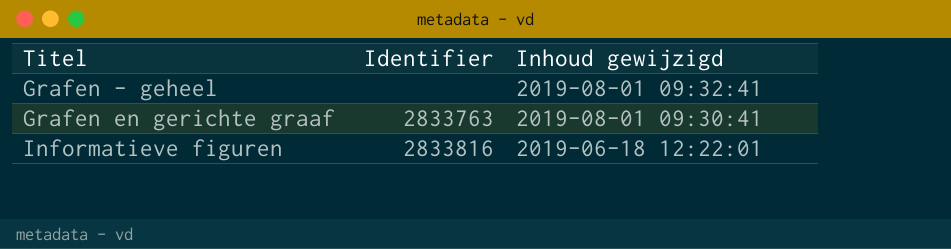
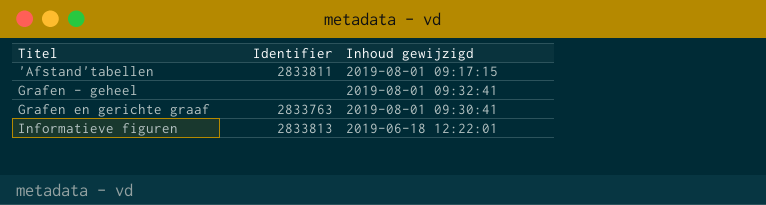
row 'Afstand'tabellen: none -> 2833811 | 2019-08-01 09:17:15
Informatieve figuren | Identifier: 2833816 -> 2833813

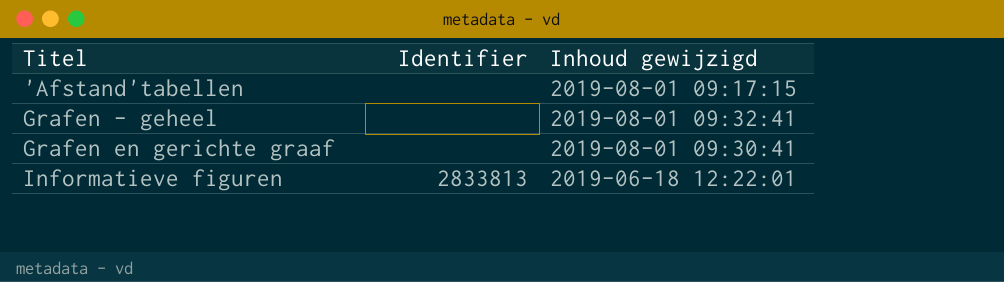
'Afstand'tabellen | Identifier: 2833811 -> none
Grafen en gerichte graaf | Identifier: 2833763 -> none

